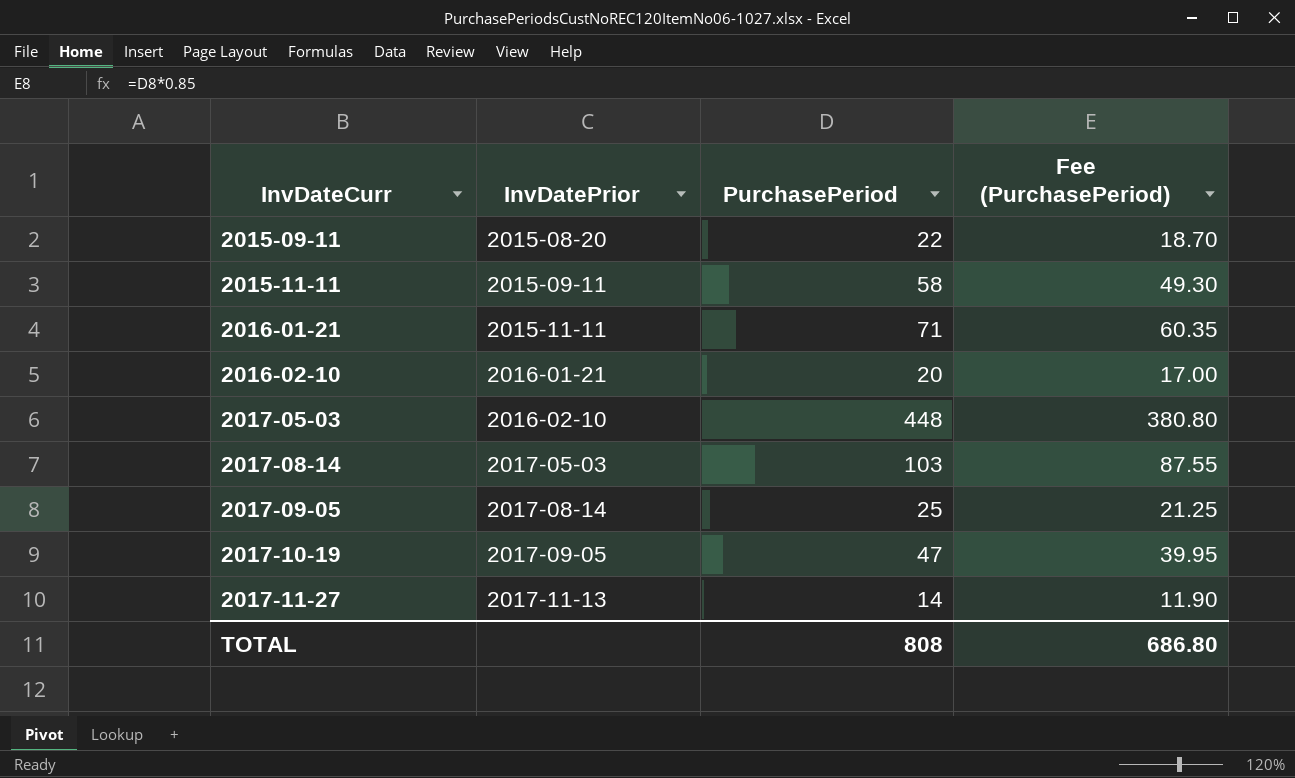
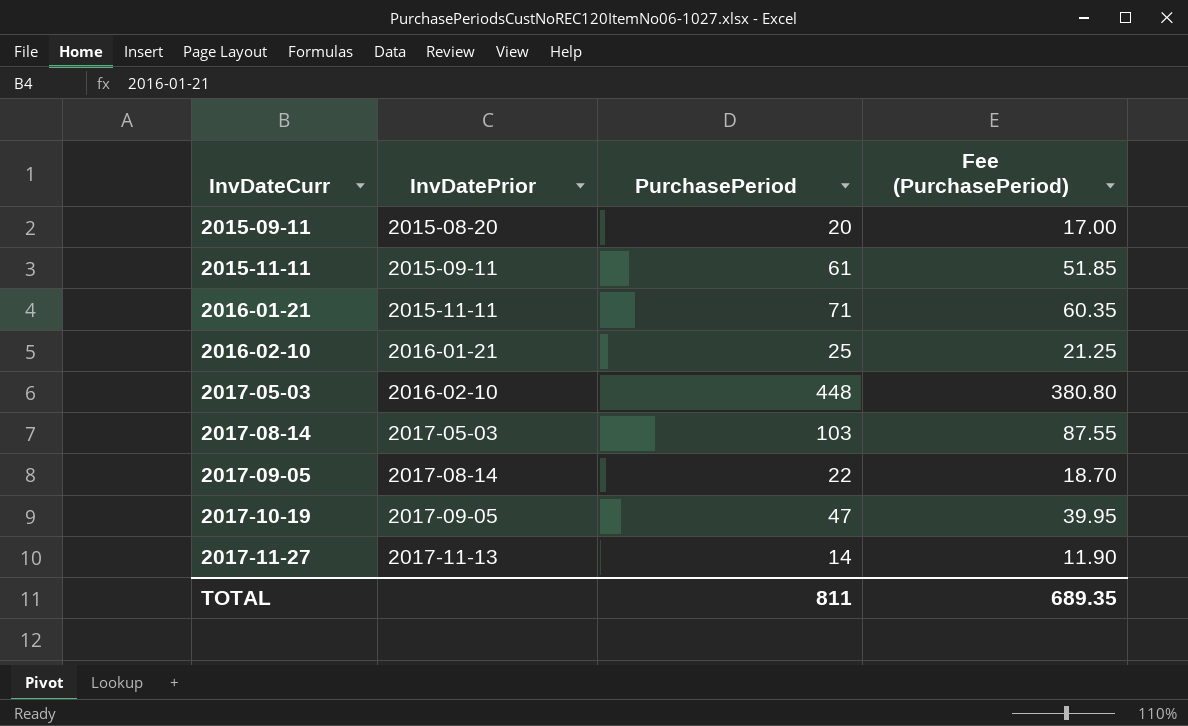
2015-09-11 | PurchasePeriod: 22 -> 20
2015-09-11 | Fee (PurchasePeriod): 18.70 -> 17.00
2015-11-11 | PurchasePeriod: 58 -> 61
2015-11-11 | Fee (PurchasePeriod): 49.30 -> 51.85
2016-02-10 | PurchasePeriod: 20 -> 25
2016-02-10 | Fee (PurchasePeriod): 17.00 -> 21.25
2017-09-05 | PurchasePeriod: 25 -> 22
2017-09-05 | Fee (PurchasePeriod): 21.25 -> 18.70
TOTAL | PurchasePeriod: 808 -> 811
TOTAL | Fee (PurchasePeriod): 686.80 -> 689.35

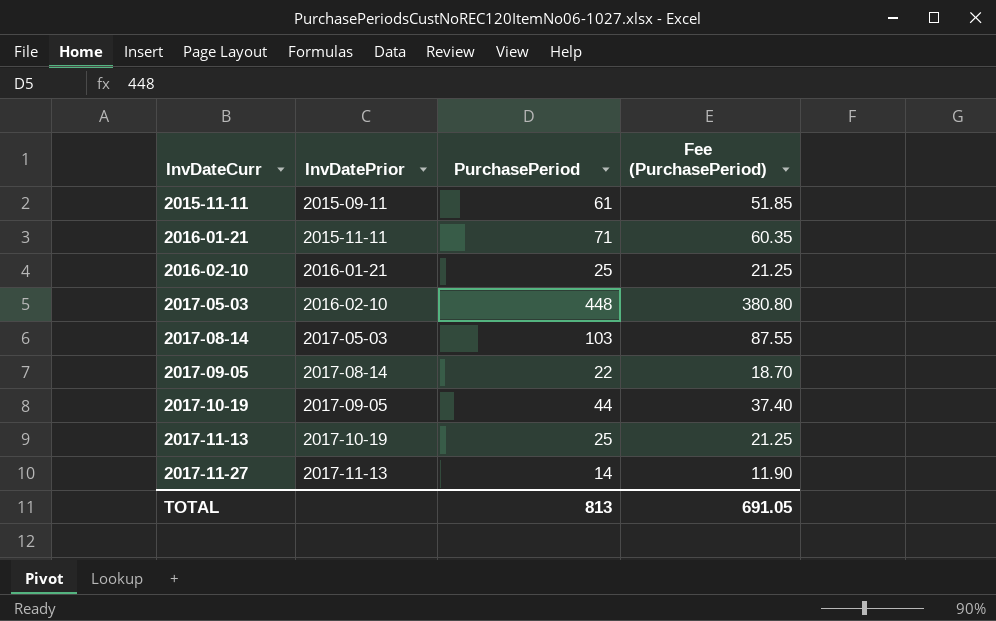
row 2015-09-11: 2015-08-20 | 20 | 17.00 -> none
2017-10-19 | PurchasePeriod: 47 -> 44
2017-10-19 | Fee (PurchasePeriod): 39.95 -> 37.40
row 2017-11-13: none -> 2017-10-19 | 25 | 21.25
TOTAL | PurchasePeriod: 811 -> 813
TOTAL | Fee (PurchasePeriod): 689.35 -> 691.05

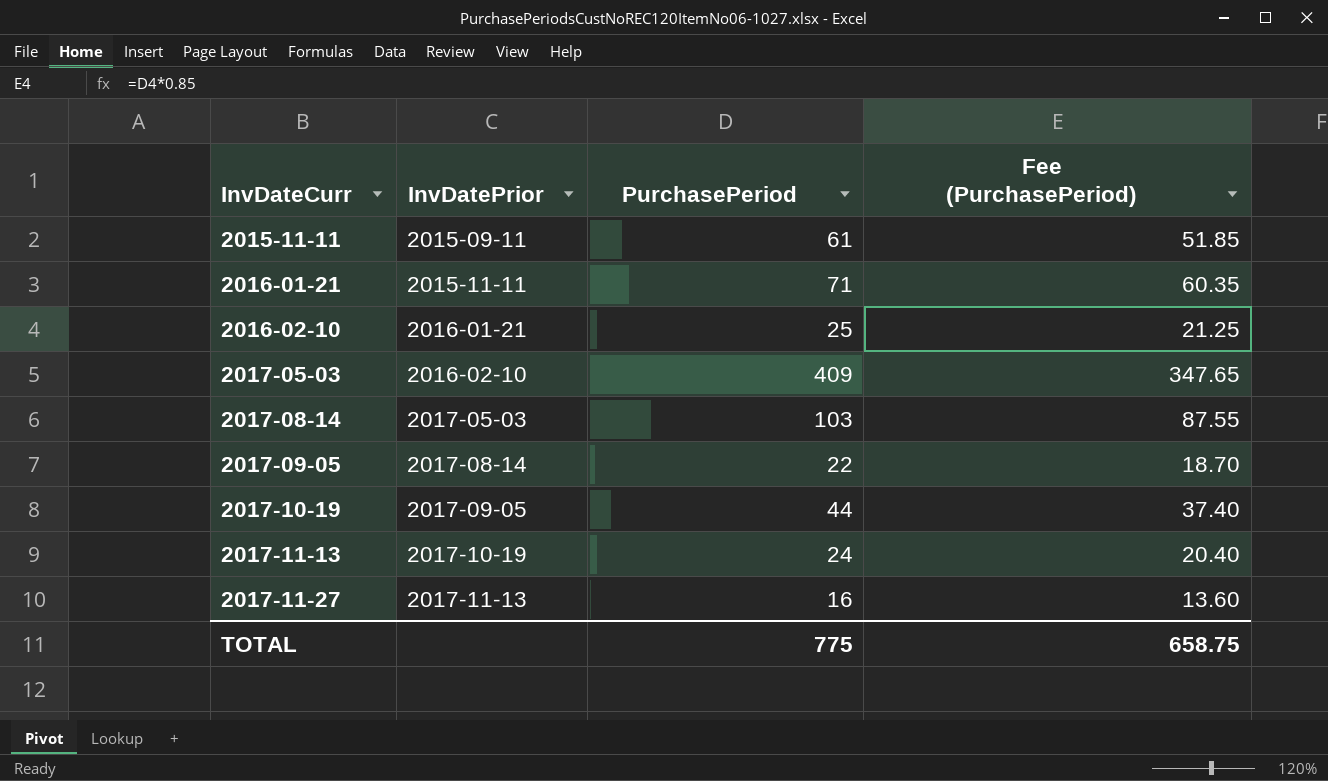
2017-05-03 | PurchasePeriod: 448 -> 409
2017-05-03 | Fee (PurchasePeriod): 380.80 -> 347.65
2017-11-13 | PurchasePeriod: 25 -> 24
2017-11-13 | Fee (PurchasePeriod): 21.25 -> 20.40
2017-11-27 | PurchasePeriod: 14 -> 16
2017-11-27 | Fee (PurchasePeriod): 11.90 -> 13.60
TOTAL | PurchasePeriod: 813 -> 775
TOTAL | Fee (PurchasePeriod): 691.05 -> 658.75

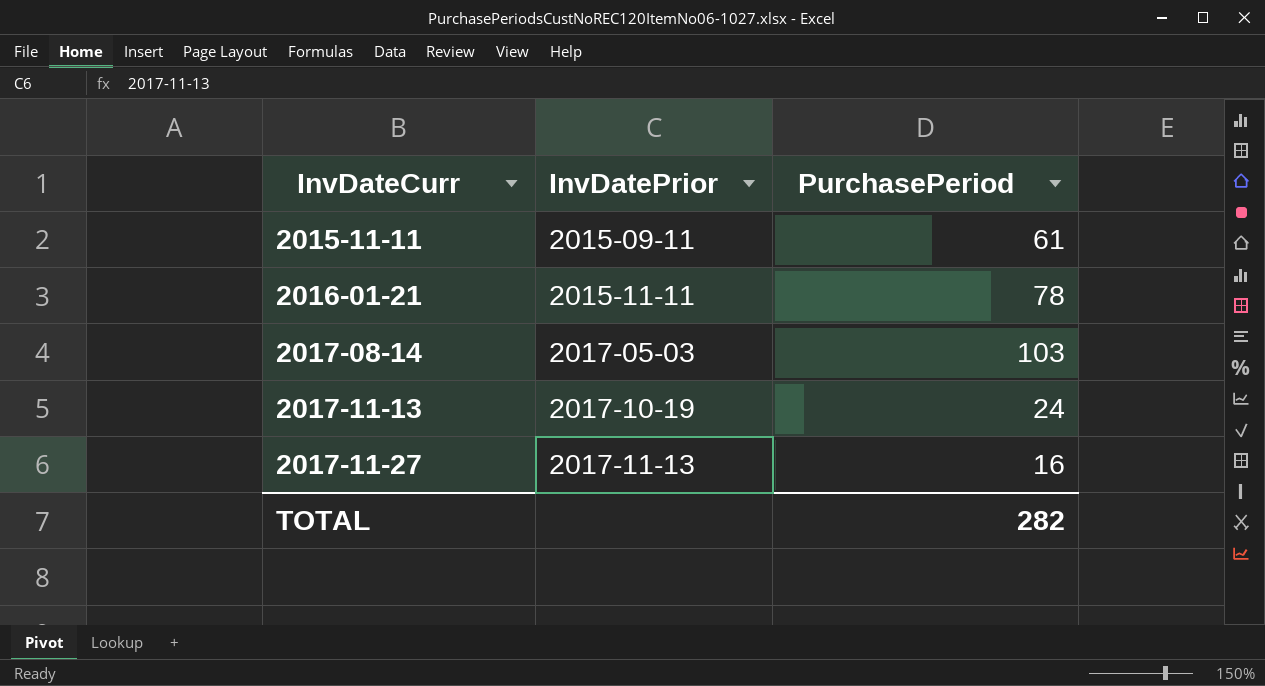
column Fee (PurchasePeriod) | formula: [PurchasePeriod] * 0.85 -> none
row 2016-02-10: 2016-01-21 | 25 | 21.25 -> none
row 2017-05-03: 2016-02-10 | 409 | 347.65 -> none
row 2017-09-05: 2017-08-14 | 22 | 18.70 -> none
row 2017-10-19: 2017-09-05 | 44 | 37.40 -> none
2016-01-21 | PurchasePeriod: 71 -> 78
TOTAL | PurchasePeriod: 775 -> 282

